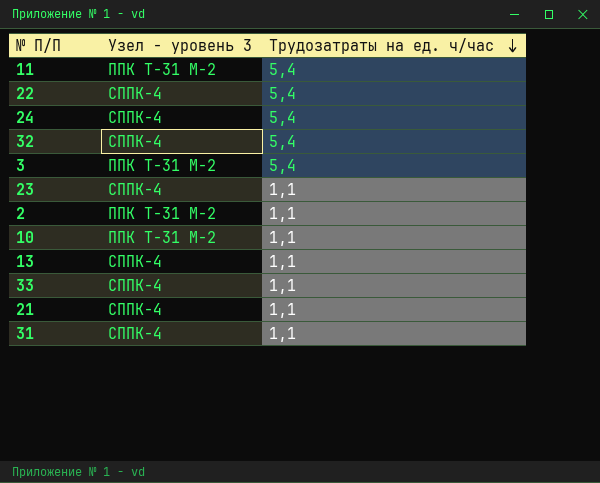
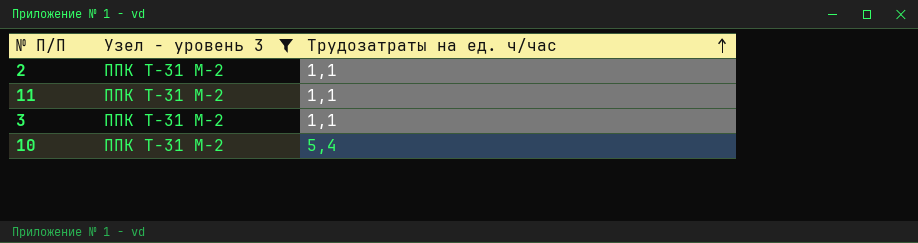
filter: none -> Узел - уровень 3 = ППК Т-31 М-2
row order: Трудозатраты на ед. ч/час descending -> Трудозатраты на ед. ч/час ascending
11 | Трудозатраты на ед. ч/час: 5,4 -> 1,1
3 | Трудозатраты на ед. ч/час: 5,4 -> 1,1
10 | Трудозатраты на ед. ч/час: 1,1 -> 5,4

